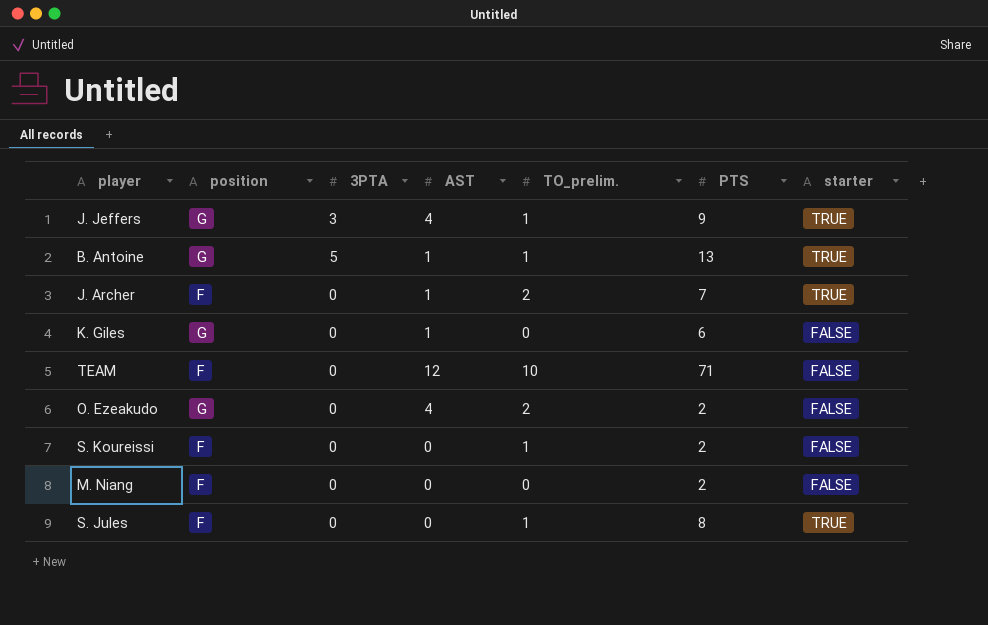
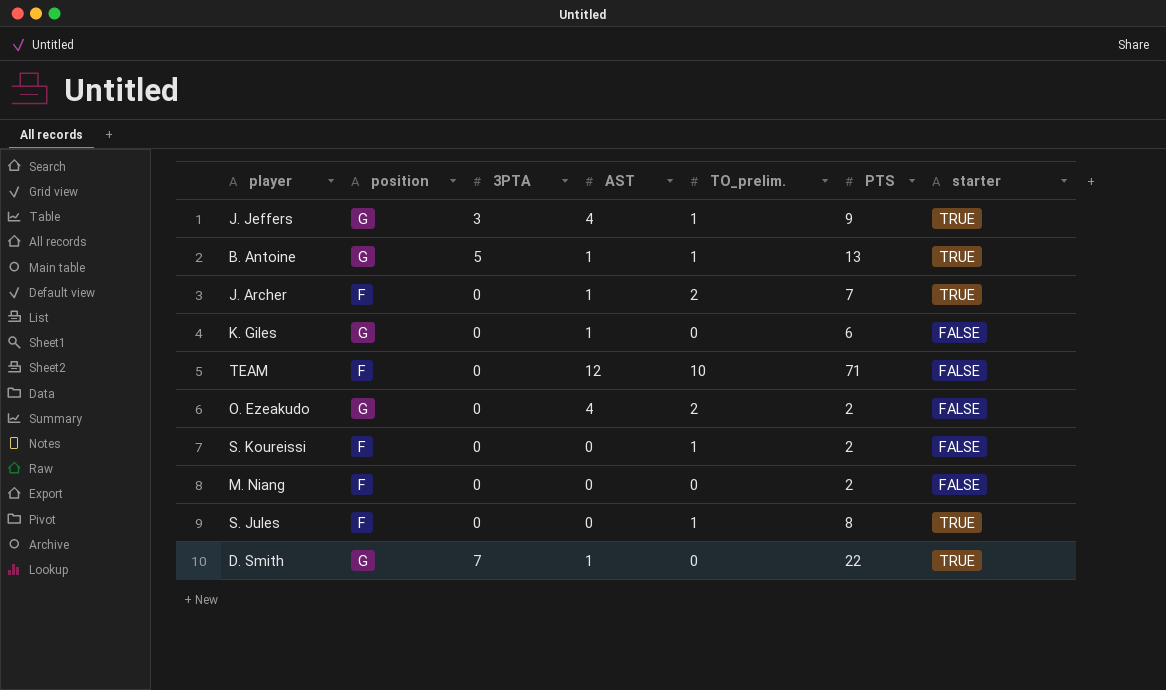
row D. Smith: none -> G | 7 | 1 | 0 | 22 | TRUE

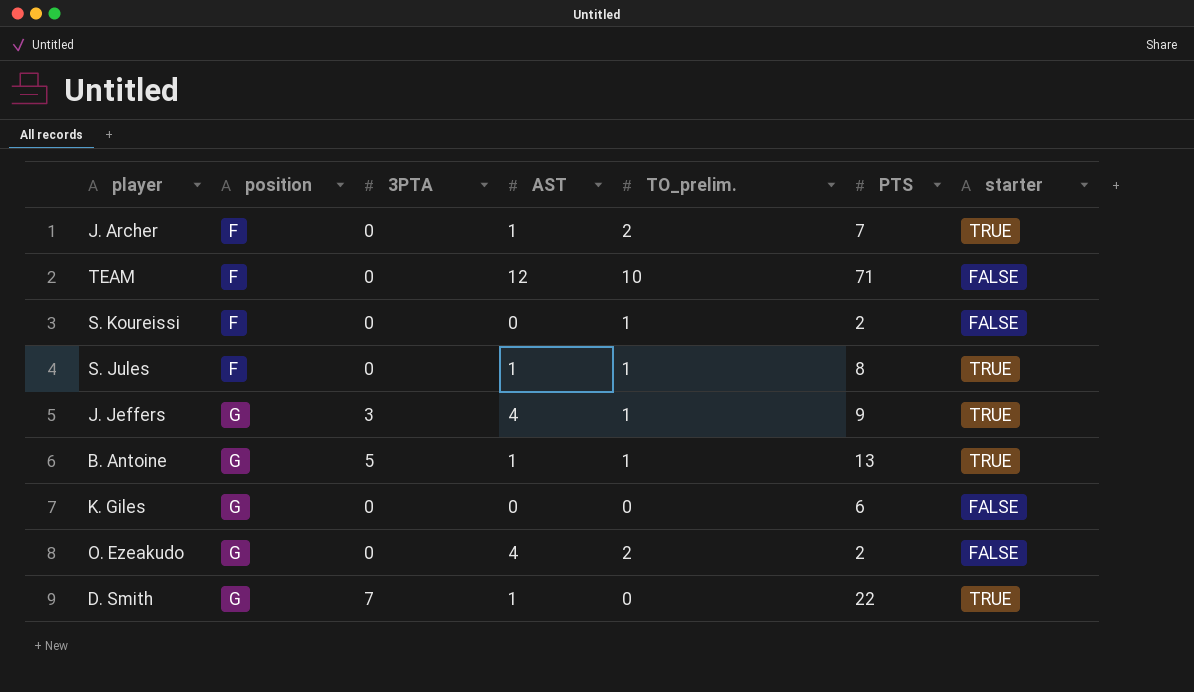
row order: none -> position ascending
row M. Niang: F | 0 | 0 | 0 | 2 | FALSE -> none
S. Jules | AST: 0 -> 1
K. Giles | AST: 1 -> 0

